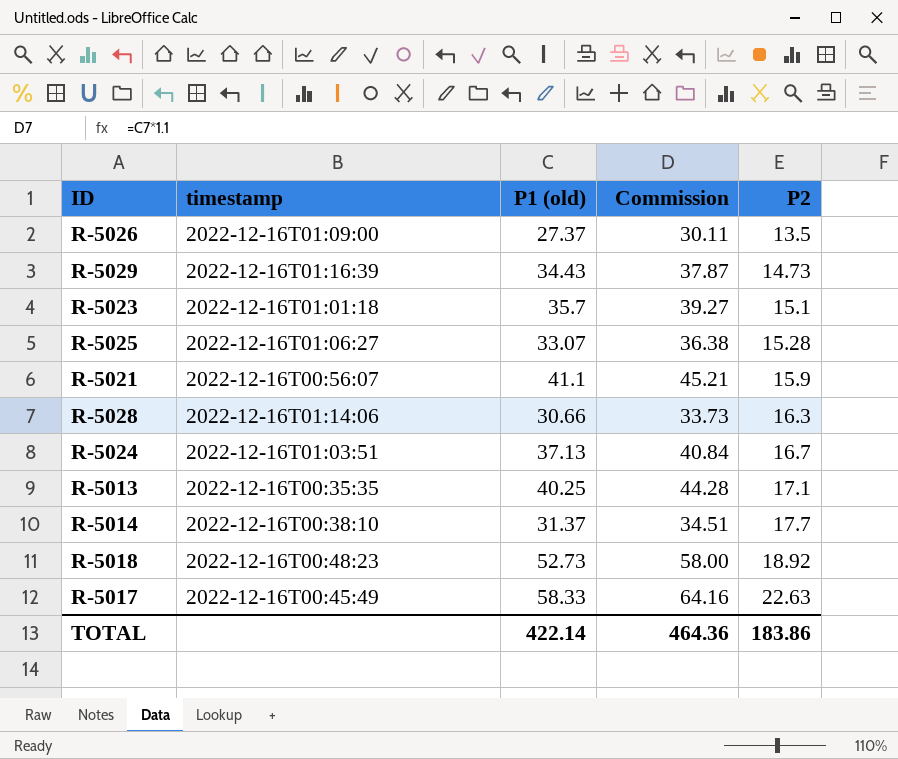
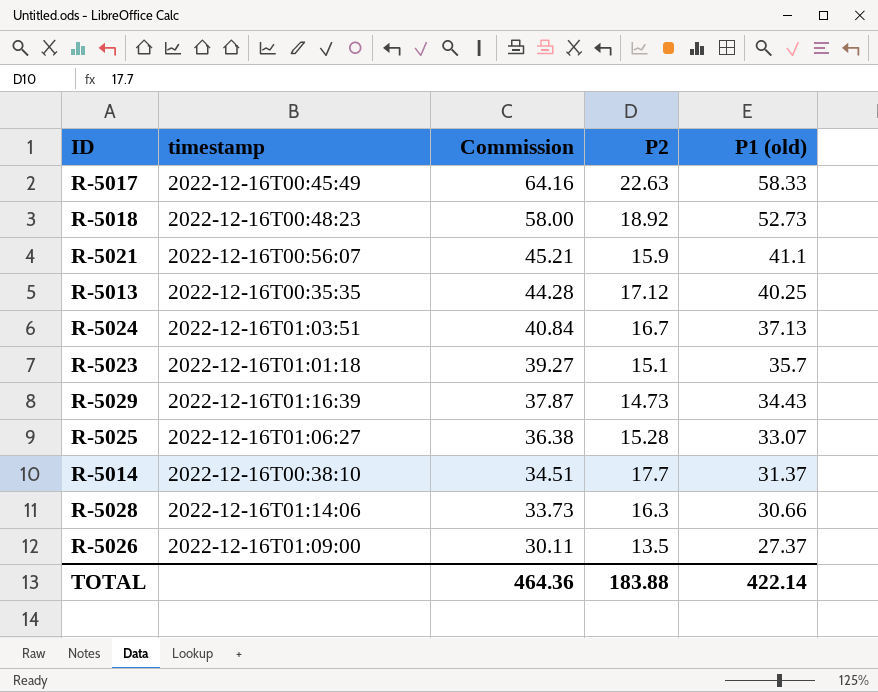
row order: P2 ascending -> Commission descending
column P1 (old) | position: 3 -> 5
R-5013 | P2: 17.1 -> 17.12
TOTAL | P2: 183.86 -> 183.88

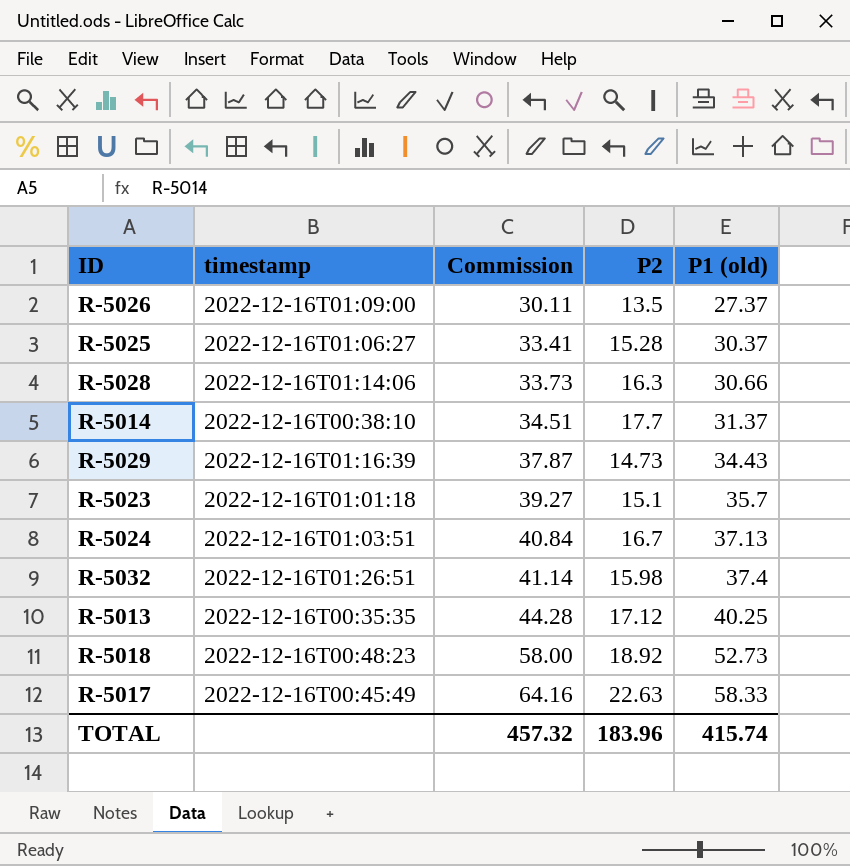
row order: Commission descending -> Commission ascending
row R-5021: 2022-12-16T00:56:07 | 45.21 | 15.9 | 41.1 -> none
R-5025 | Commission: 36.38 -> 33.41
R-5025 | P1 (old): 33.07 -> 30.37
row R-5032: none -> 2022-12-16T01:26:51 | 41.14 | 15.98 | 37.4
TOTAL | Commission: 464.36 -> 457.32
TOTAL | P2: 183.88 -> 183.96
TOTAL | P1 (old): 422.14 -> 415.74

